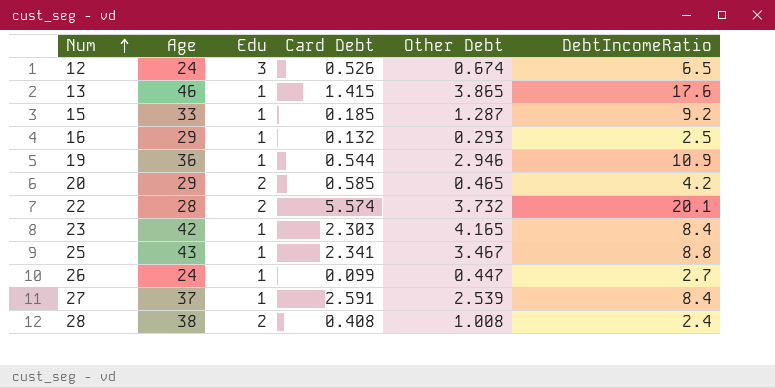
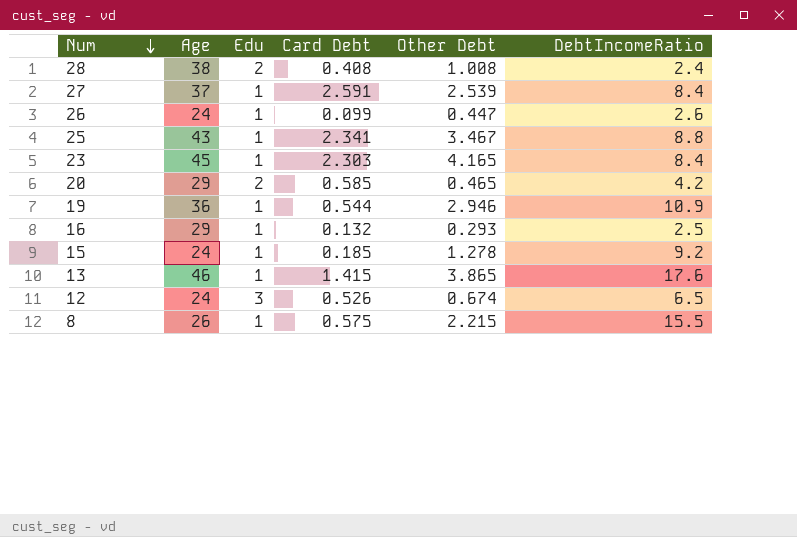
row order: Num ascending -> Num descending
row 22: 28 | 2 | 5.574 | 3.732 | 20.1 -> none
26 | DebtIncomeRatio: 2.7 -> 2.6
23 | Age: 42 -> 45
15 | Age: 33 -> 24
15 | Other Debt: 1.287 -> 1.278
row 8: none -> 26 | 1 | 0.575 | 2.215 | 15.5

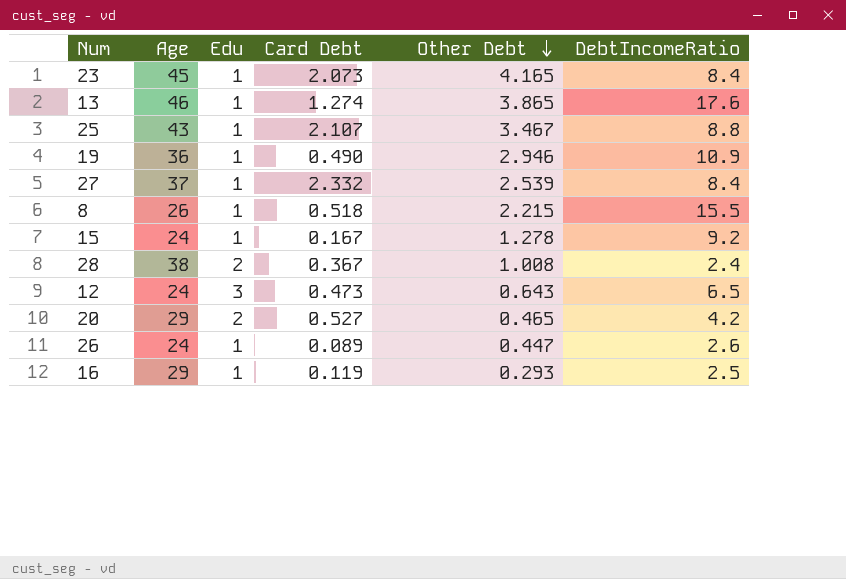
row order: Num descending -> Other Debt descending
23 | Card Debt: 2.303 -> 2.073
13 | Card Debt: 1.415 -> 1.274
25 | Card Debt: 2.341 -> 2.107
19 | Card Debt: 0.544 -> 0.490
27 | Card Debt: 2.591 -> 2.332
8 | Card Debt: 0.575 -> 0.518
15 | Card Debt: 0.185 -> 0.167
28 | Card Debt: 0.408 -> 0.367
12 | Card Debt: 0.526 -> 0.473
12 | Other Debt: 0.674 -> 0.643
20 | Card Debt: 0.585 -> 0.527
26 | Card Debt: 0.099 -> 0.089
16 | Card Debt: 0.132 -> 0.119

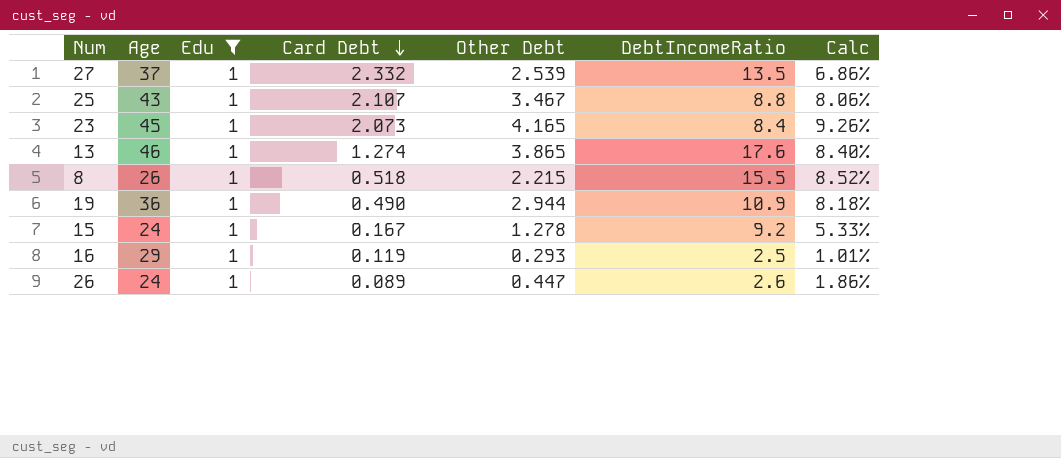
filter: none -> Edu = 1
row order: Other Debt descending -> Card Debt descending
column Calc | formula: none -> [Other Debt] / [Age]
27 | DebtIncomeRatio: 8.4 -> 13.5
19 | Other Debt: 2.946 -> 2.944

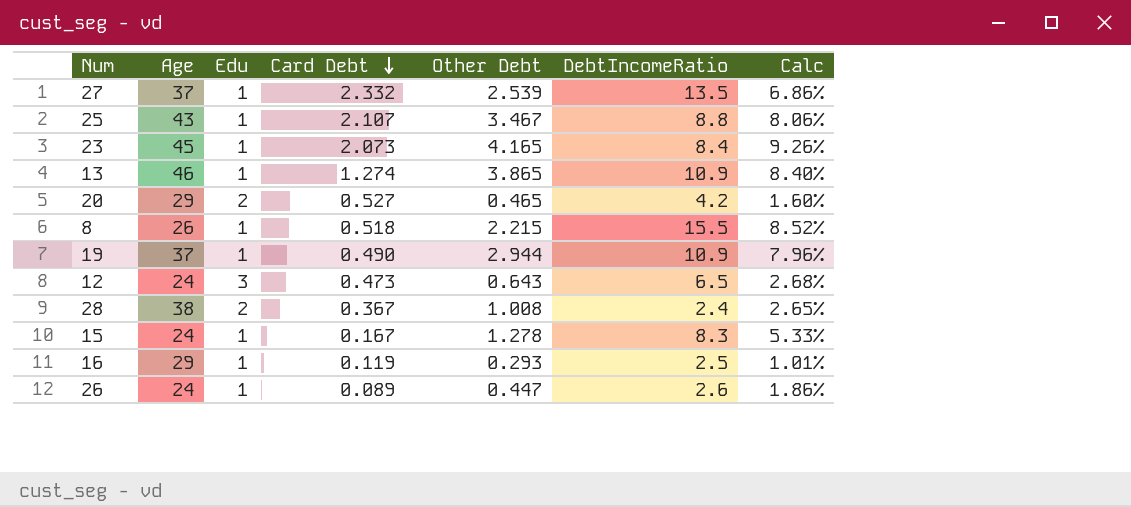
filter: Edu = 1 -> none
13 | DebtIncomeRatio: 17.6 -> 10.9
19 | Age: 36 -> 37
19 | Calc: 8.18% -> 7.96%
15 | DebtIncomeRatio: 9.2 -> 8.3

